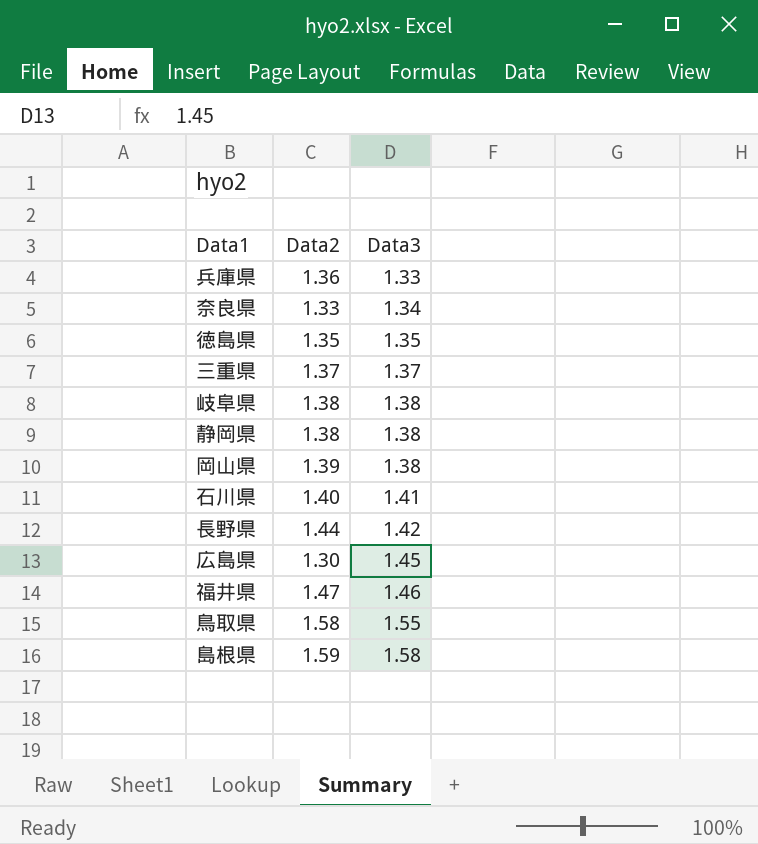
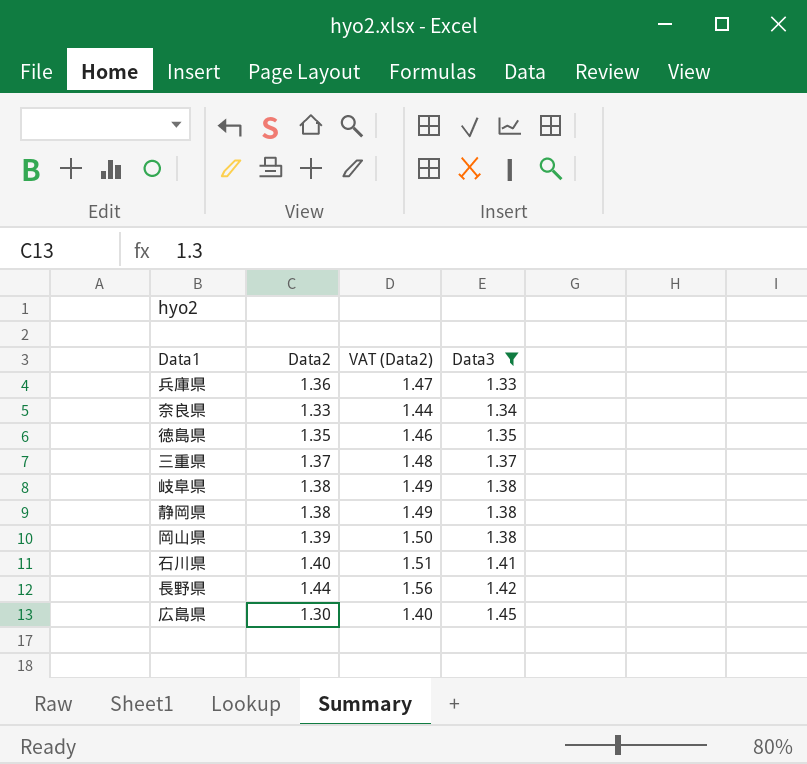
filter: none -> Data3 <= 1.45
column VAT (Data2) | formula: none -> [Data2] * 1.08

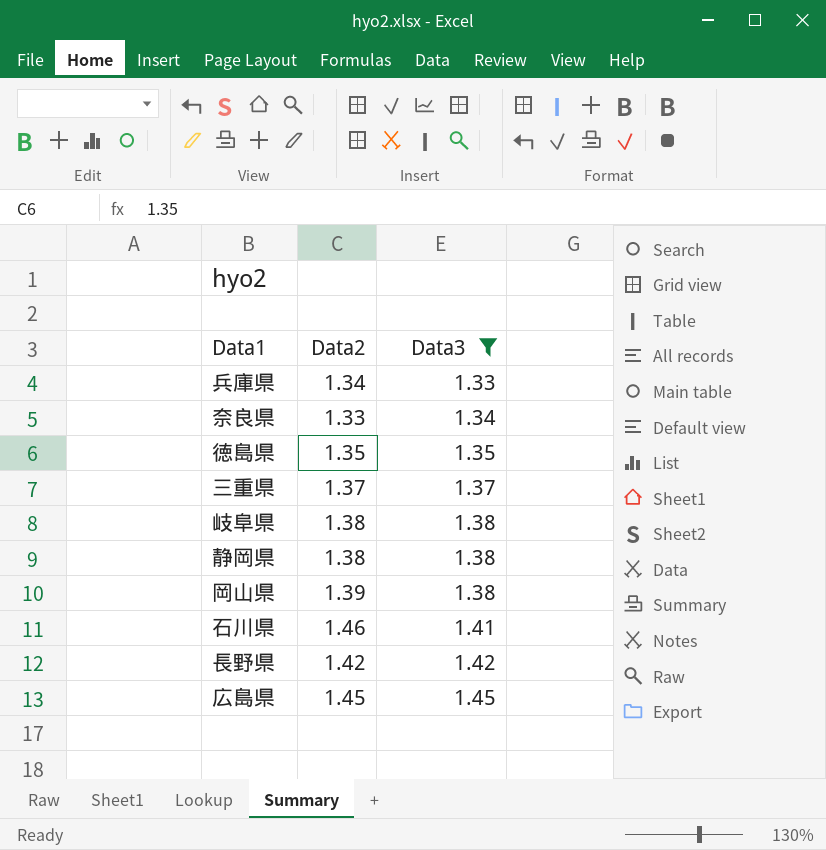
column VAT (Data2) | formula: [Data2] * 1.08 -> none
兵庫県 | Data2: 1.36 -> 1.34
石川県 | Data2: 1.40 -> 1.46
長野県 | Data2: 1.44 -> 1.42
広島県 | Data2: 1.30 -> 1.45

